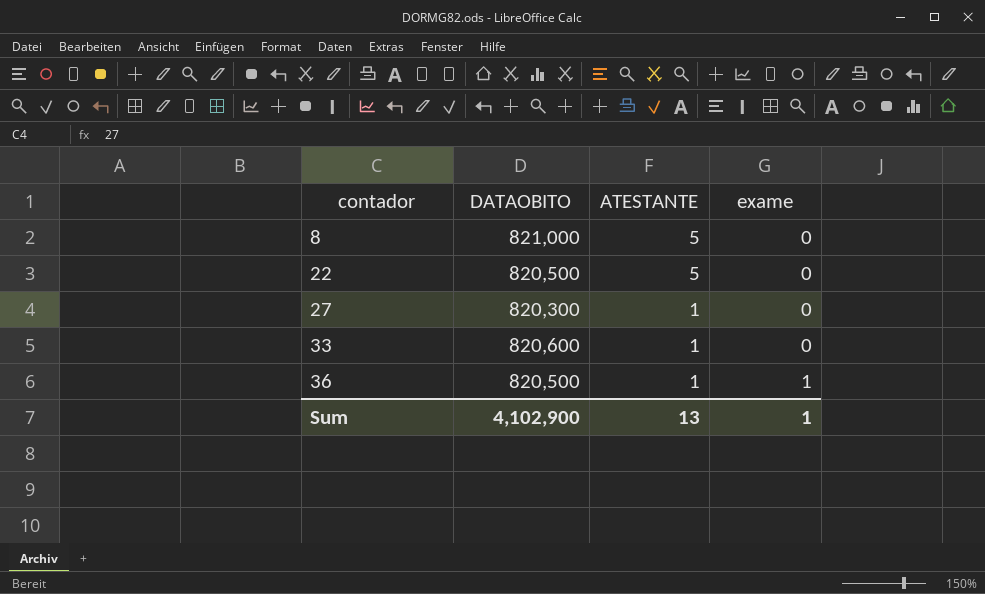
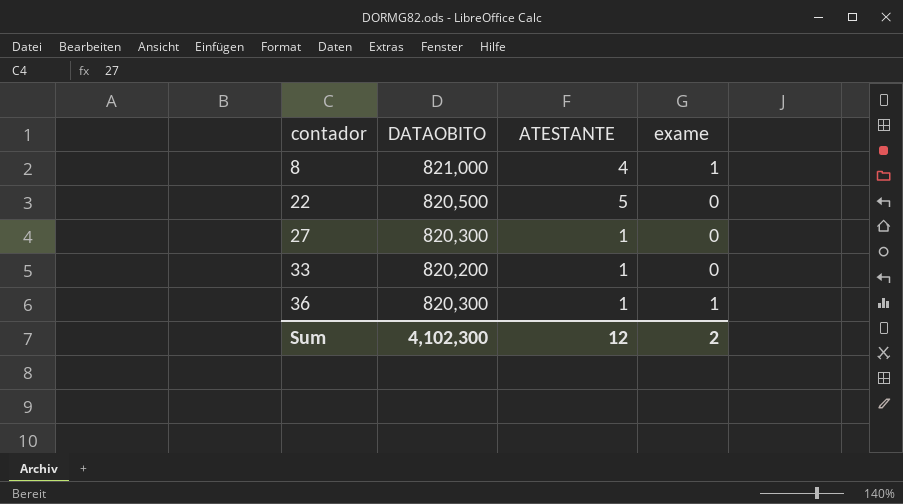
8 | ATESTANTE: 5 -> 4
8 | exame: 0 -> 1
33 | DATAOBITO: 820,600 -> 820,200
36 | DATAOBITO: 820,500 -> 820,300
Sum | DATAOBITO: 4,102,900 -> 4,102,300
Sum | ATESTANTE: 13 -> 12
Sum | exame: 1 -> 2

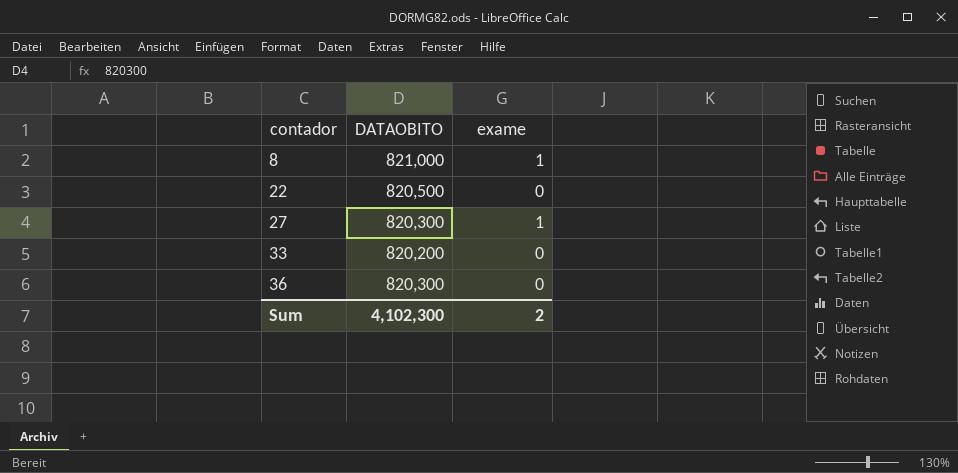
column ATESTANTE | position: 3 -> none
27 | exame: 0 -> 1
36 | exame: 1 -> 0

